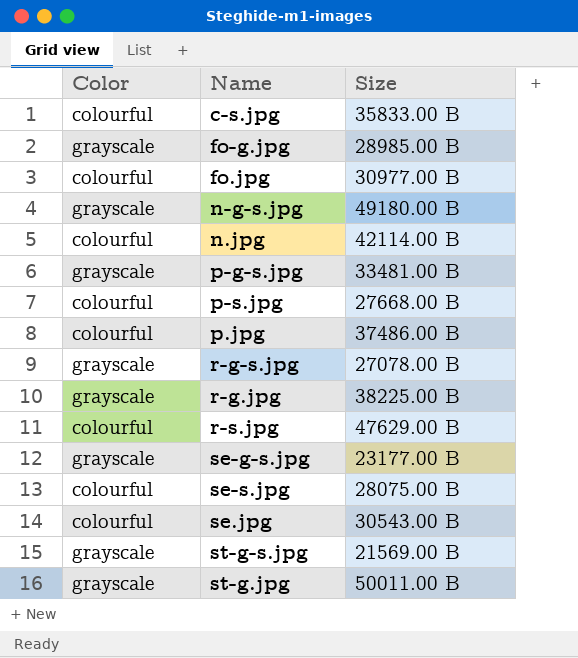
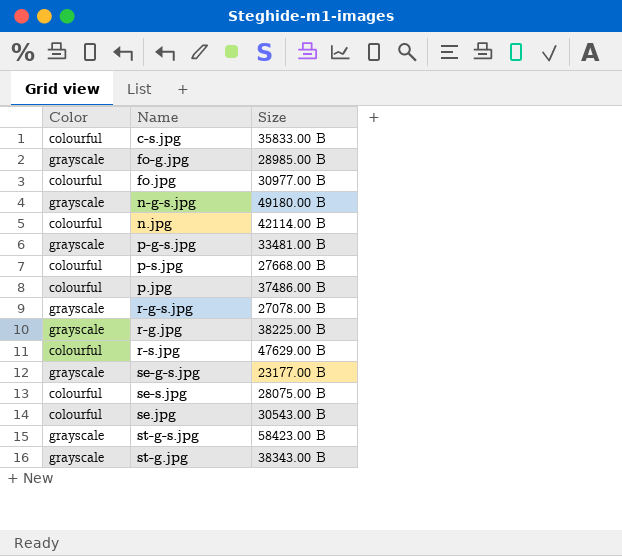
st-g-s.jpg | Size: 21569.00 B -> 58423.00 B
st-g.jpg | Size: 50011.00 B -> 38343.00 B

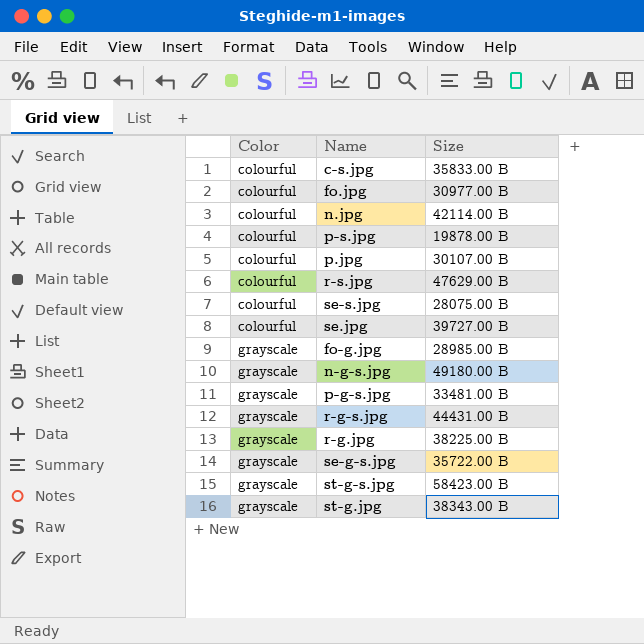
row order: Name ascending -> Color ascending
p-s.jpg | Size: 27668.00 B -> 19878.00 B
p.jpg | Size: 37486.00 B -> 30107.00 B
se.jpg | Size: 30543.00 B -> 39727.00 B
r-g-s.jpg | Size: 27078.00 B -> 44431.00 B
se-g-s.jpg | Size: 23177.00 B -> 35722.00 B

